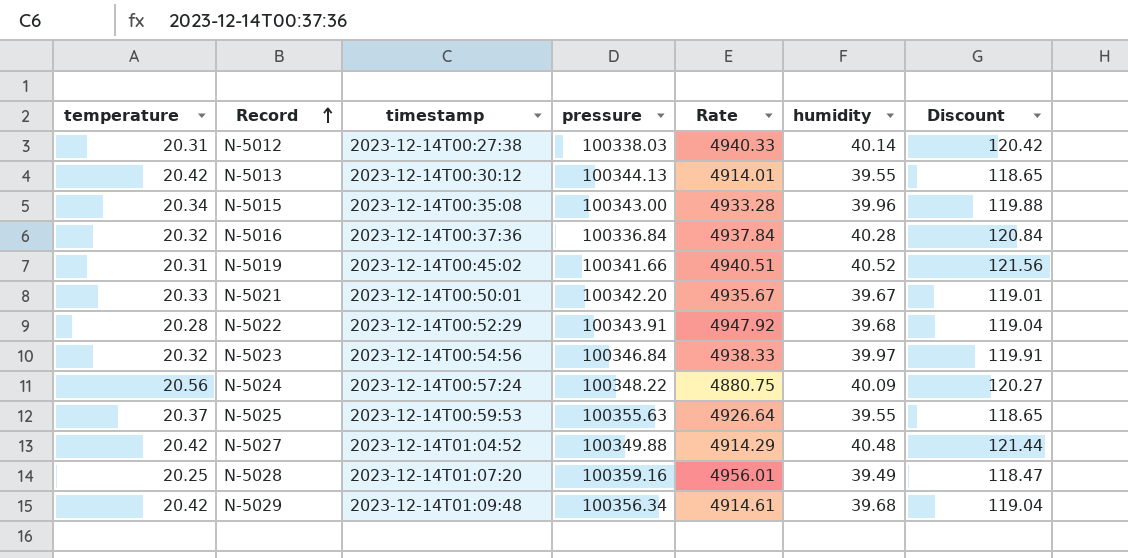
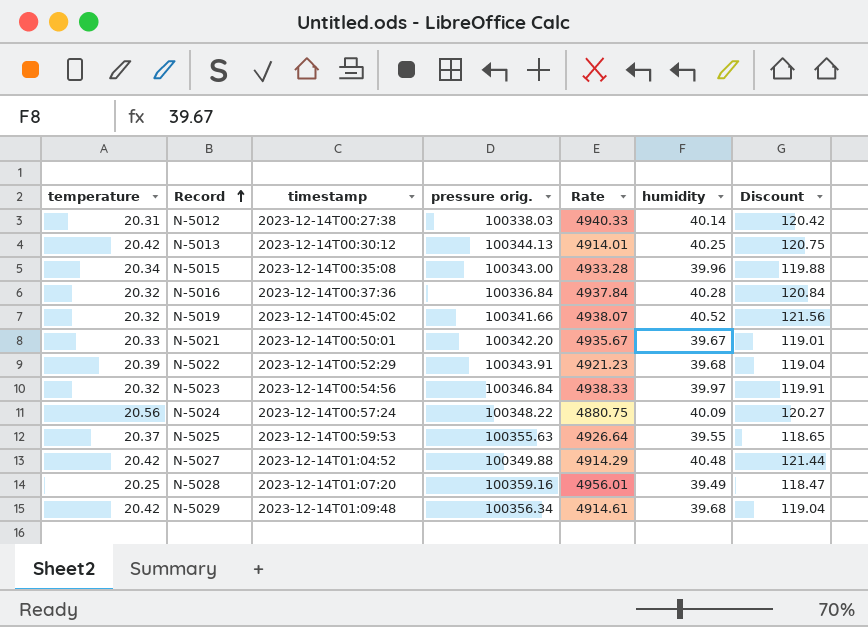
column name: pressure -> pressure orig.
N-5013 | humidity: 39.55 -> 40.25
N-5013 | Discount: 118.65 -> 120.75
N-5019 | temperature: 20.31 -> 20.32
N-5019 | Rate: 4940.51 -> 4938.07
N-5022 | temperature: 20.28 -> 20.39
N-5022 | Rate: 4947.92 -> 4921.23

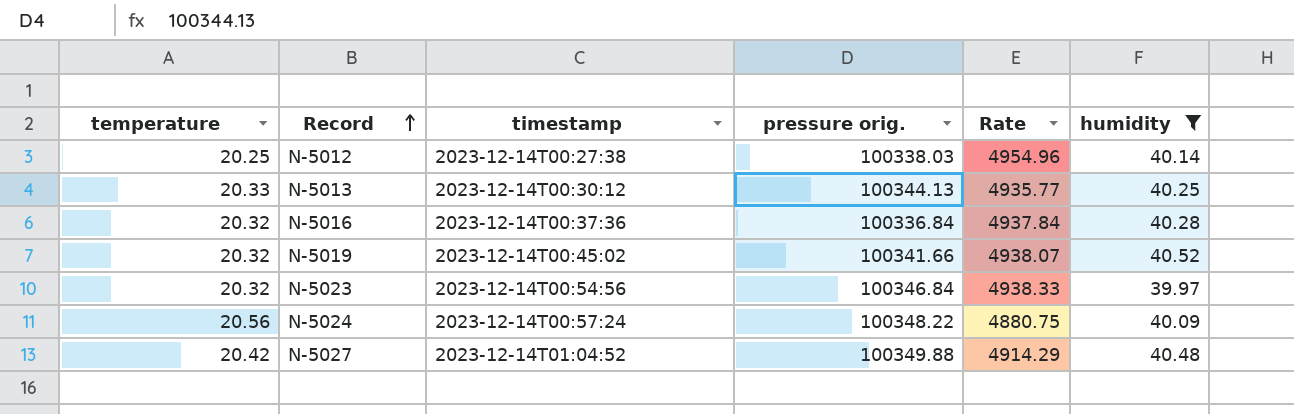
filter: none -> humidity >= 39.97
column Discount | formula: [humidity] * 3 -> none
N-5012 | temperature: 20.31 -> 20.25
N-5012 | Rate: 4940.33 -> 4954.96
N-5013 | temperature: 20.42 -> 20.33
N-5013 | Rate: 4914.01 -> 4935.77

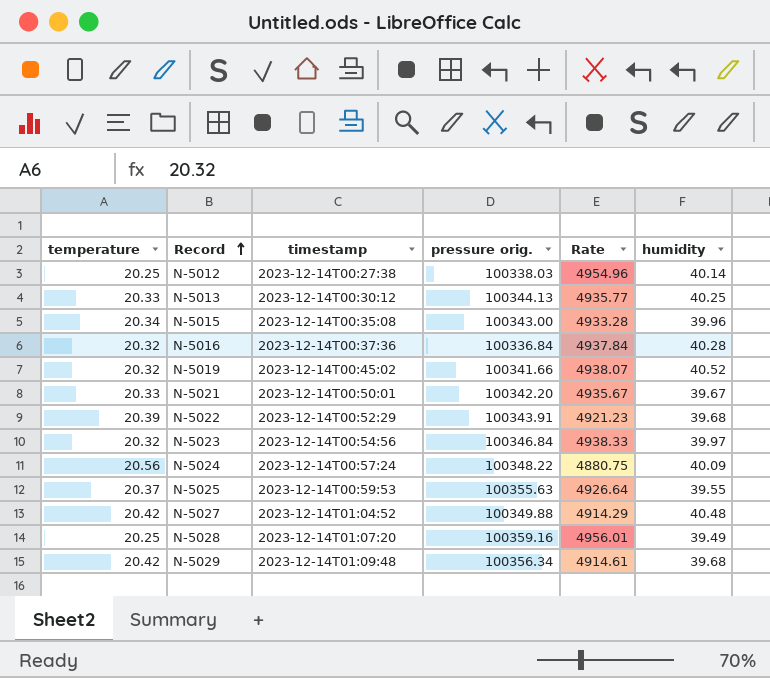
filter: humidity >= 39.97 -> none

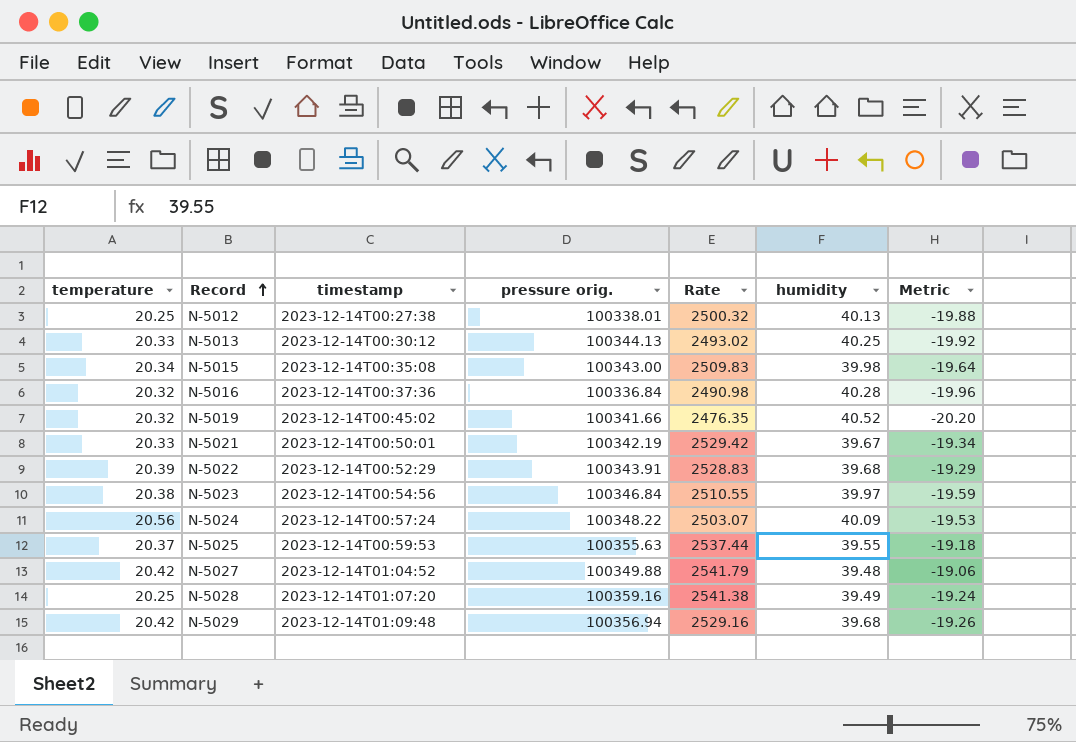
column Rate | formula: [pressure orig.] / [temperature] -> [pressure orig.] / [humidity]
column Metric | formula: none -> [temperature] - [humidity]
N-5012 | pressure orig.: 100338.03 -> 100338.01
N-5012 | humidity: 40.14 -> 40.13
N-5015 | humidity: 39.96 -> 39.98
N-5021 | pressure orig.: 100342.20 -> 100342.19
N-5023 | temperature: 20.32 -> 20.38
N-5027 | humidity: 40.48 -> 39.48
N-5029 | pressure orig.: 100356.34 -> 100356.94

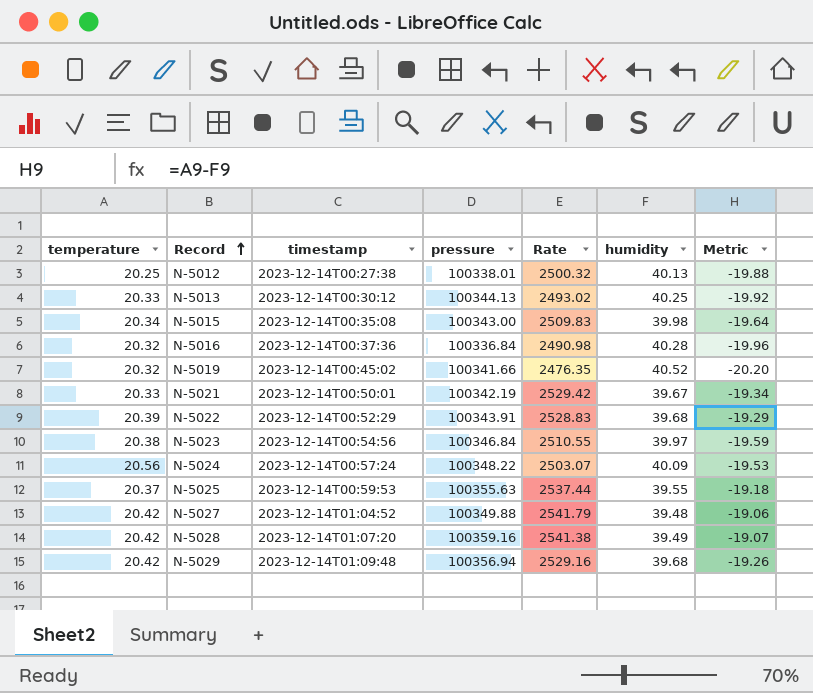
column name: pressure orig. -> pressure
N-5028 | temperature: 20.25 -> 20.42
N-5028 | Metric: -19.24 -> -19.07

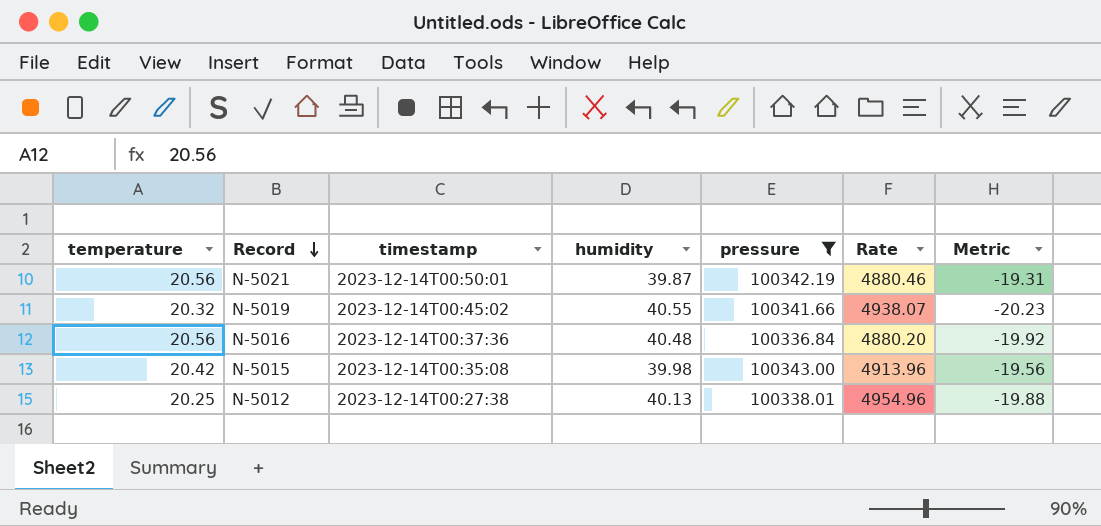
filter: none -> pressure <= 100343.00
row order: Record ascending -> Record descending
column humidity | position: 6 -> 4
column Rate | formula: [pressure] / [humidity] -> [pressure] / [temperature]
N-5021 | temperature: 20.33 -> 20.56
N-5021 | humidity: 39.67 -> 39.87
N-5021 | Metric: -19.34 -> -19.31
N-5019 | humidity: 40.52 -> 40.55
N-5019 | Metric: -20.20 -> -20.23
N-5016 | temperature: 20.32 -> 20.56
N-5016 | humidity: 40.28 -> 40.48
N-5016 | Metric: -19.96 -> -19.92
N-5015 | temperature: 20.34 -> 20.42
N-5015 | Metric: -19.64 -> -19.56

